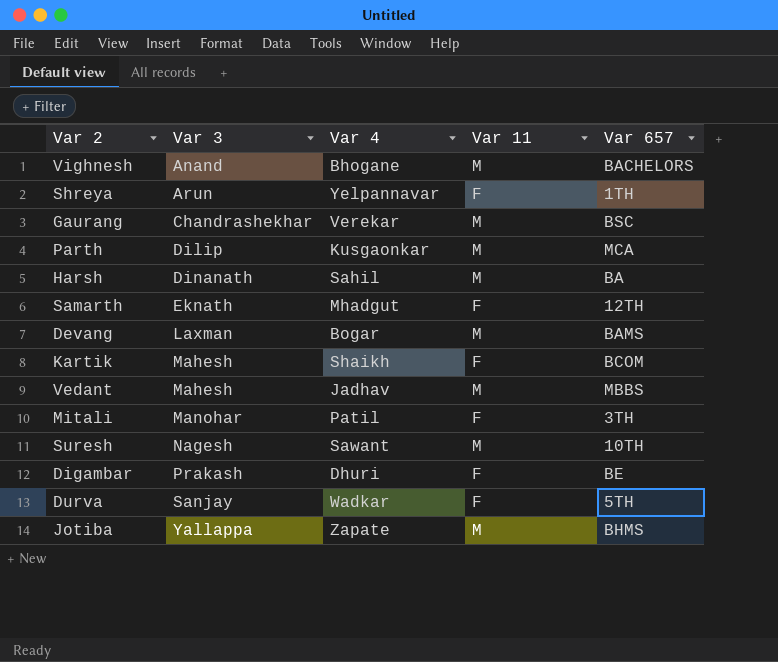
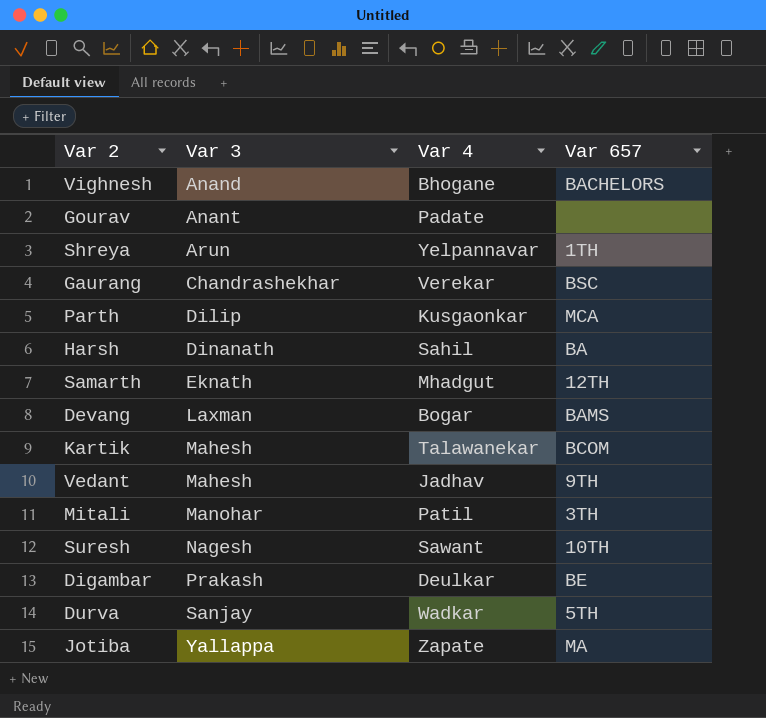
column Var 11 | position: 4 -> none
row Gourav: none -> Anant | Padate | none
Kartik | Var 4: Shaikh -> Talawanekar
Vedant | Var 657: MBBS -> 9TH
Digambar | Var 4: Dhuri -> Deulkar
Jotiba | Var 657: BHMS -> MA

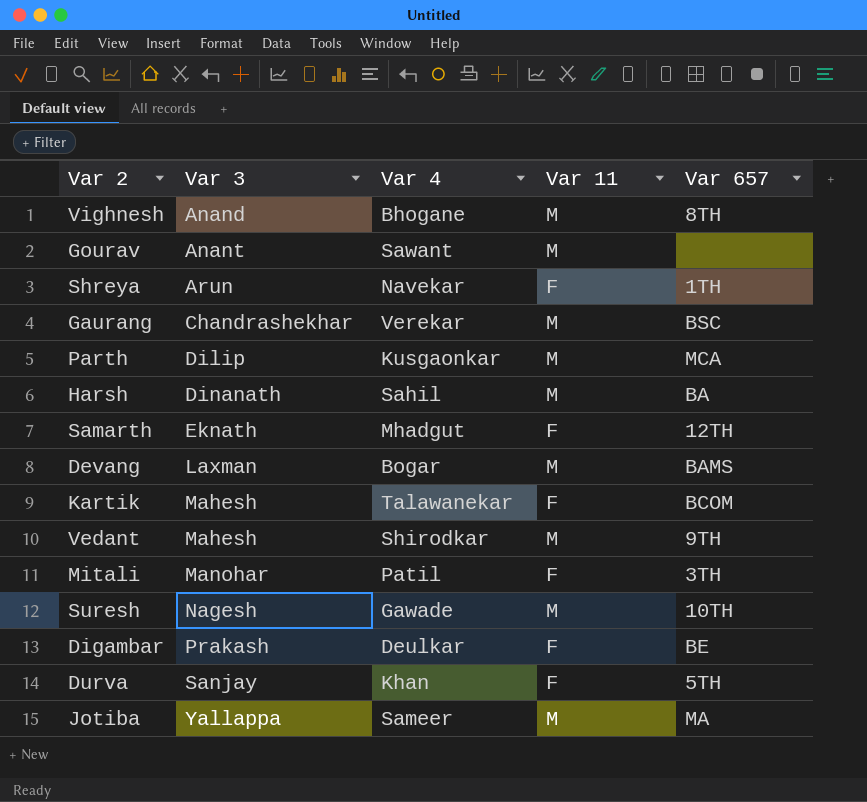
column Var 11 | position: none -> 4
Vighnesh | Var 657: BACHELORS -> 8TH
Gourav | Var 4: Padate -> Sawant
Shreya | Var 4: Yelpannavar -> Navekar
Vedant | Var 4: Jadhav -> Shirodkar
Suresh | Var 4: Sawant -> Gawade
Durva | Var 4: Wadkar -> Khan
Jotiba | Var 4: Zapate -> Sameer

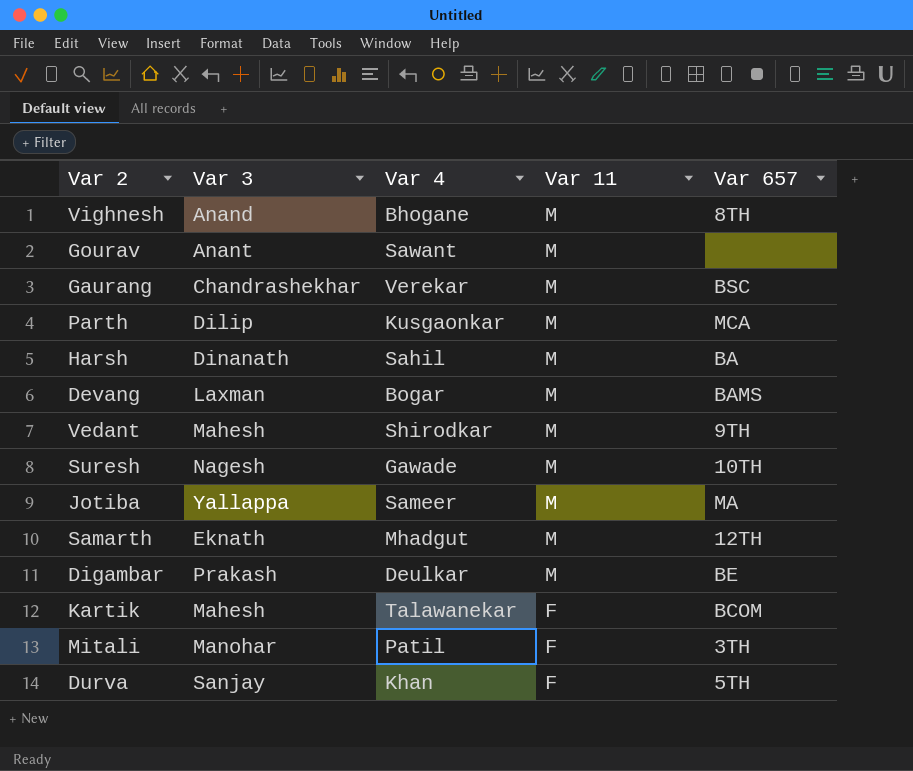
row order: Var 3 ascending -> Var 11 descending
row Shreya: Arun | Navekar | F | 1TH -> none
Samarth | Var 11: F -> M
Digambar | Var 11: F -> M

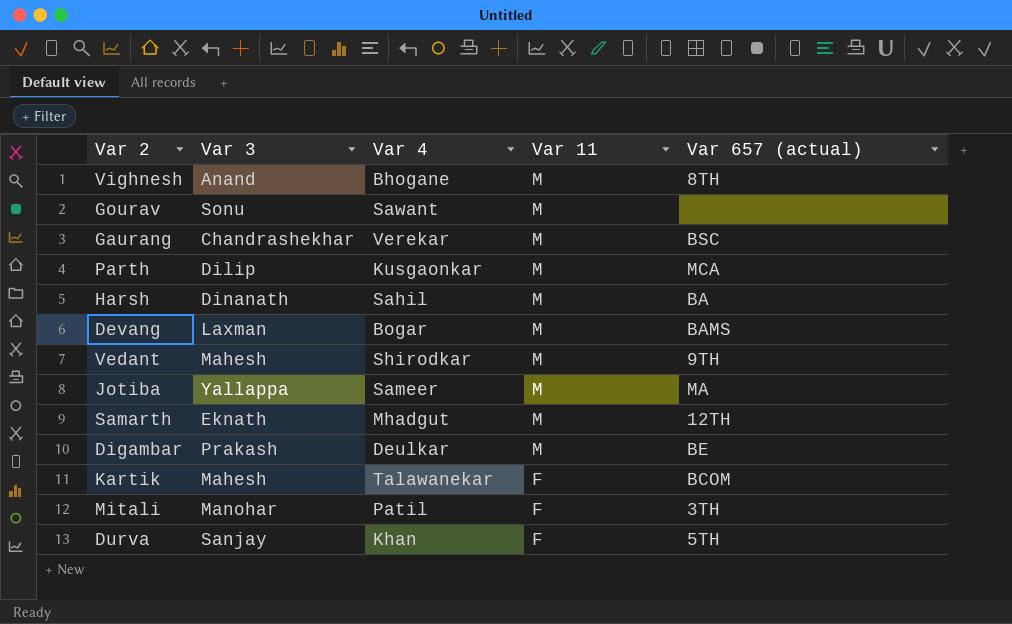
column name: Var 657 -> Var 657 (actual)
row Suresh: Nagesh | Gawade | M | 10TH -> none
Gourav | Var 3: Anant -> Sonu

